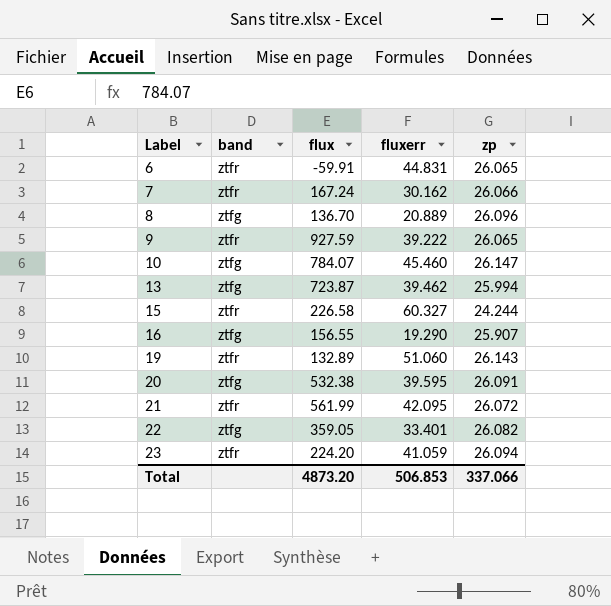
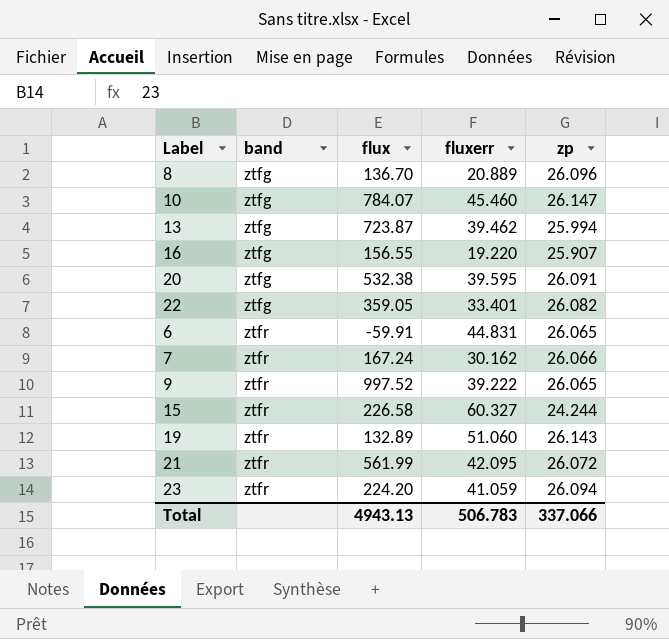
row order: Label ascending -> band ascending
16 | fluxerr: 19.290 -> 19.220
9 | flux: 927.59 -> 997.52
Total | flux: 4873.20 -> 4943.13
Total | fluxerr: 506.853 -> 506.783

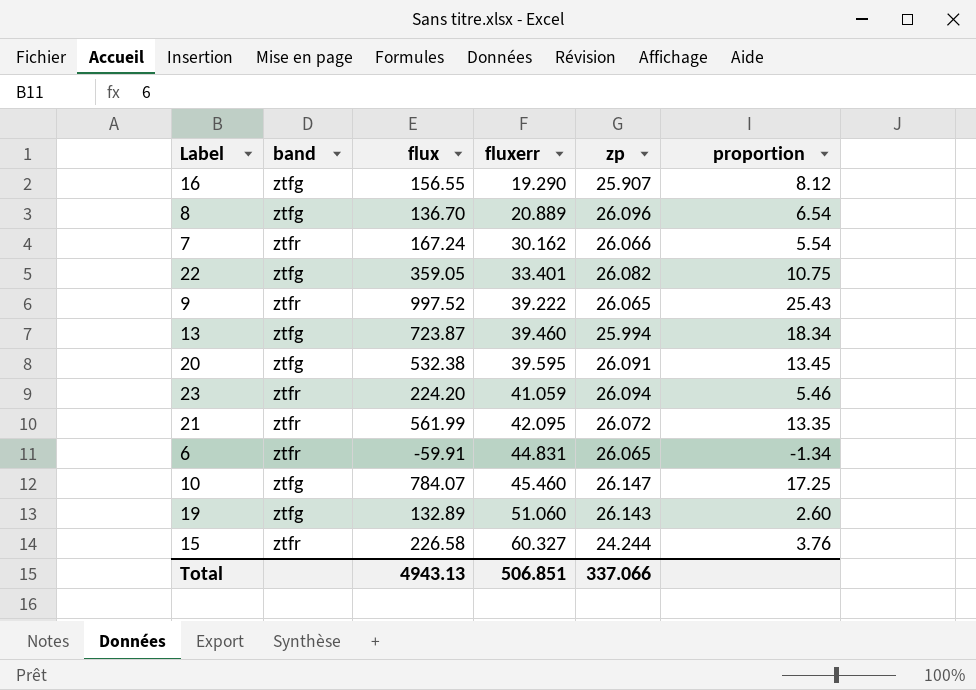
row order: band ascending -> fluxerr ascending
column proportion | formula: none -> [flux] / [fluxerr]
16 | fluxerr: 19.220 -> 19.290
13 | fluxerr: 39.462 -> 39.460
19 | band: ztfr -> ztfg
Total | fluxerr: 506.783 -> 506.851

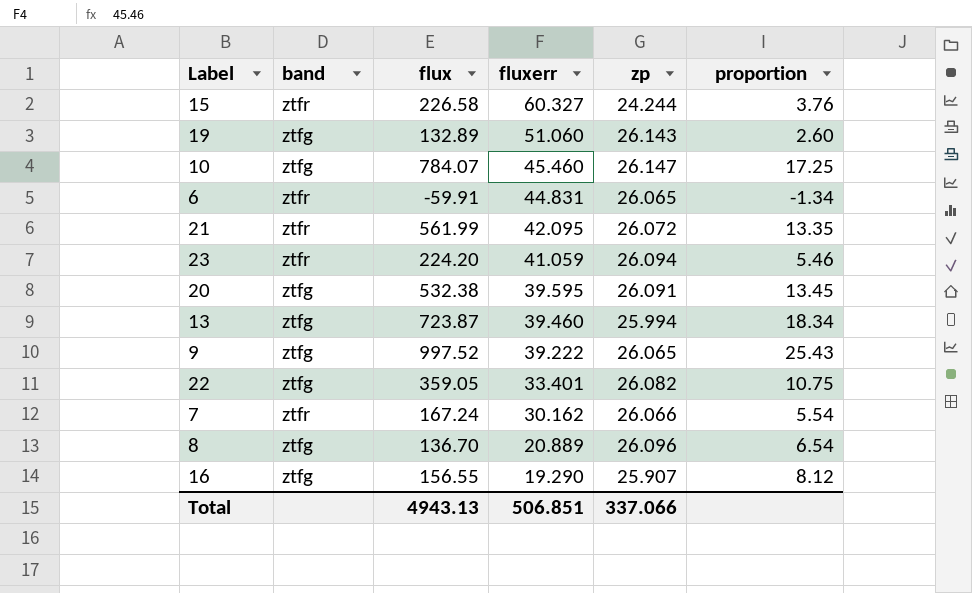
row order: fluxerr ascending -> fluxerr descending
9 | band: ztfr -> ztfg

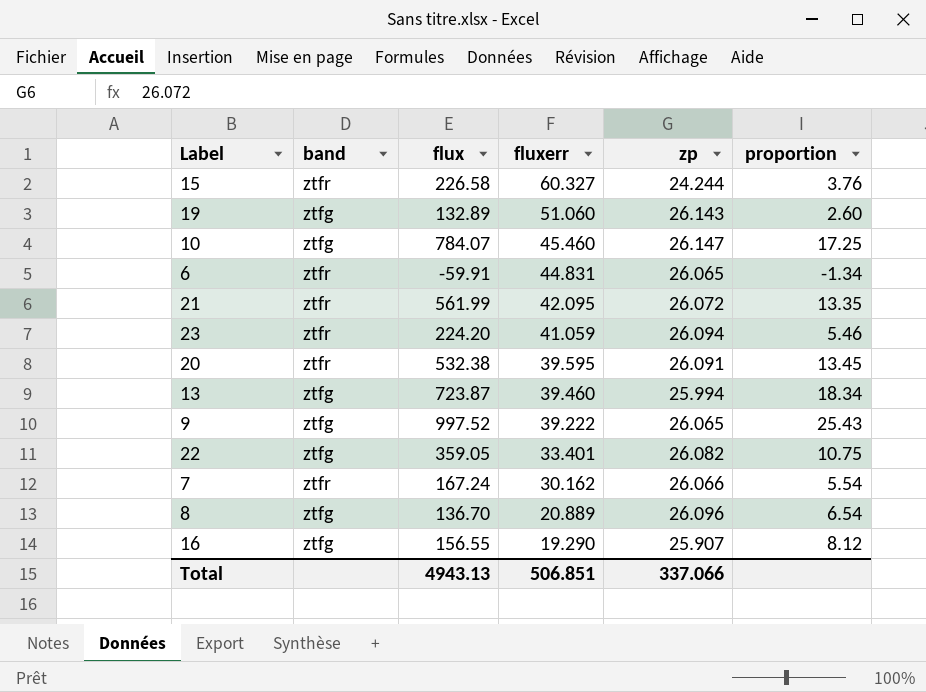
20 | band: ztfg -> ztfr

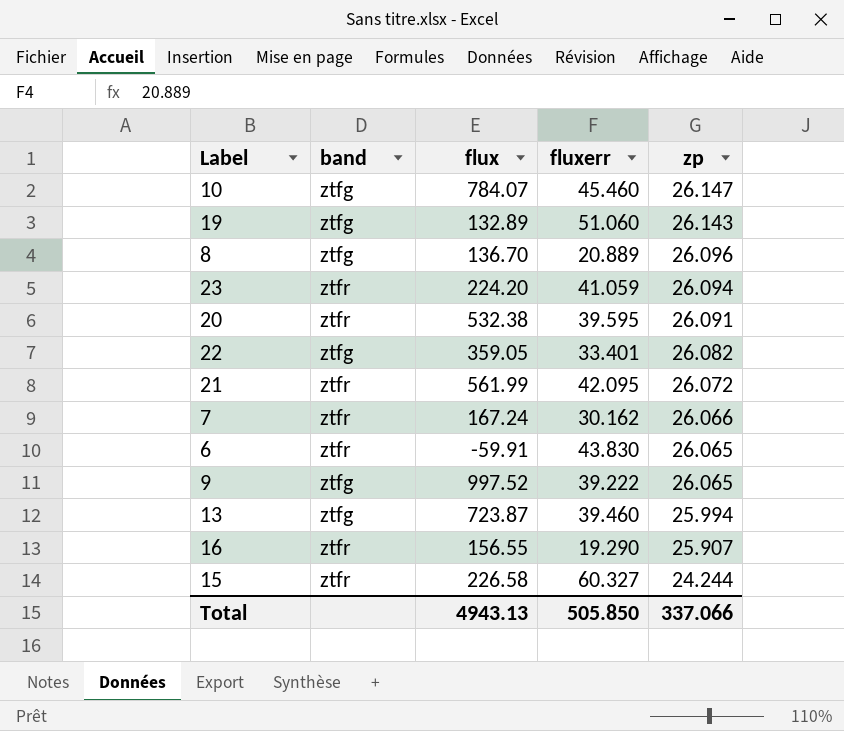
row order: fluxerr descending -> zp descending
column proportion | formula: [flux] / [fluxerr] -> none
6 | fluxerr: 44.831 -> 43.830
16 | band: ztfg -> ztfr
Total | fluxerr: 506.851 -> 505.850

